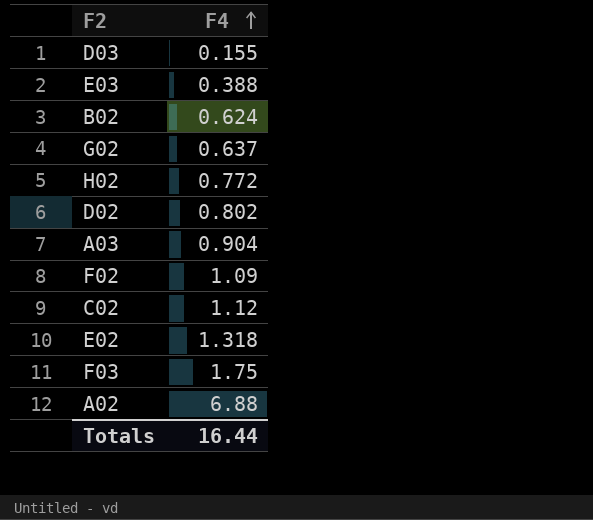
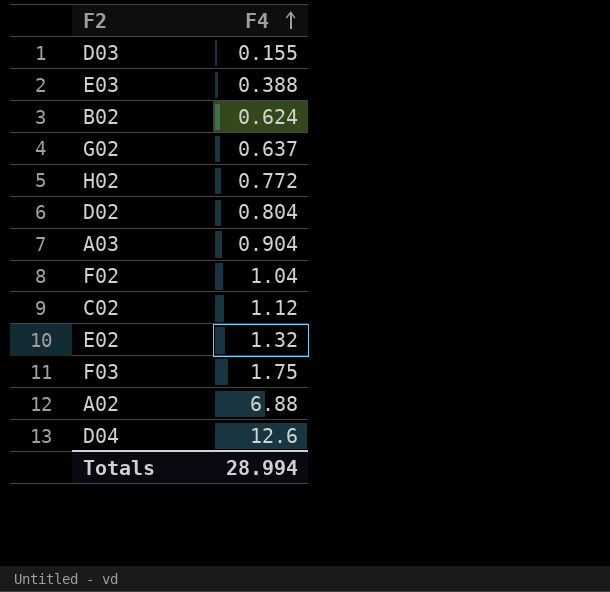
D02 | F4: 0.802 -> 0.804
F02 | F4: 1.09 -> 1.04
E02 | F4: 1.318 -> 1.32
row D04: none -> 12.6
Totals | F4: 16.44 -> 28.994

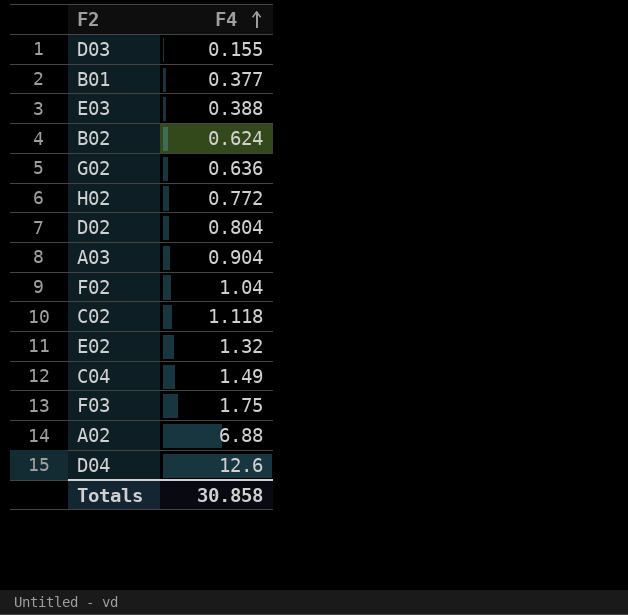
row B01: none -> 0.377
G02 | F4: 0.637 -> 0.636
C02 | F4: 1.12 -> 1.118
row C04: none -> 1.49
Totals | F4: 28.994 -> 30.858

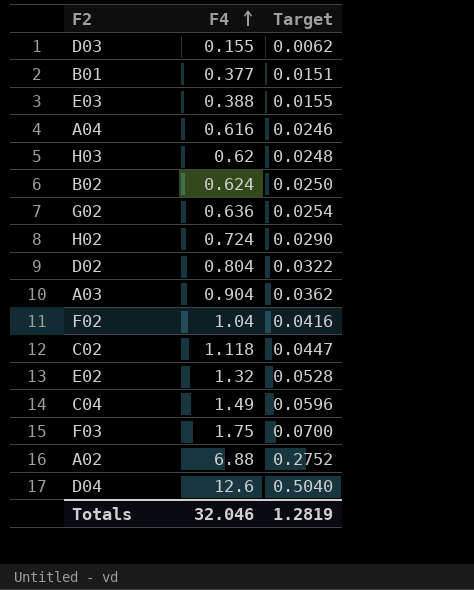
column Target | formula: none -> [F4] * 0.04
row A04: none -> 0.616 | 0.0246
row H03: none -> 0.62 | 0.0248
H02 | F4: 0.772 -> 0.724
Totals | F4: 30.858 -> 32.046

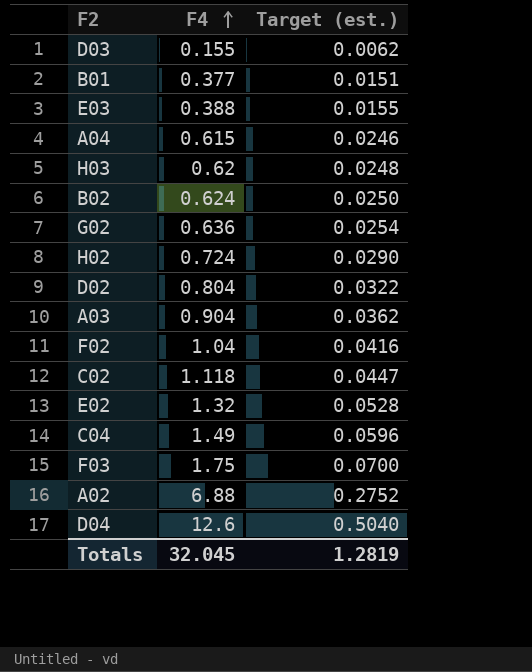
column name: Target -> Target (est.)
A04 | F4: 0.616 -> 0.615
Totals | F4: 32.046 -> 32.045

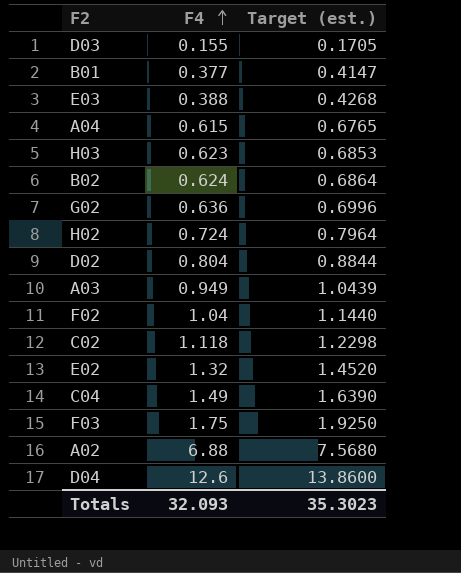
column Target (est.) | formula: [F4] * 0.04 -> [F4] * 1.1
H03 | F4: 0.62 -> 0.623
A03 | F4: 0.904 -> 0.949
Totals | F4: 32.045 -> 32.093
Totals | Target (est.): 1.2819 -> 35.3023

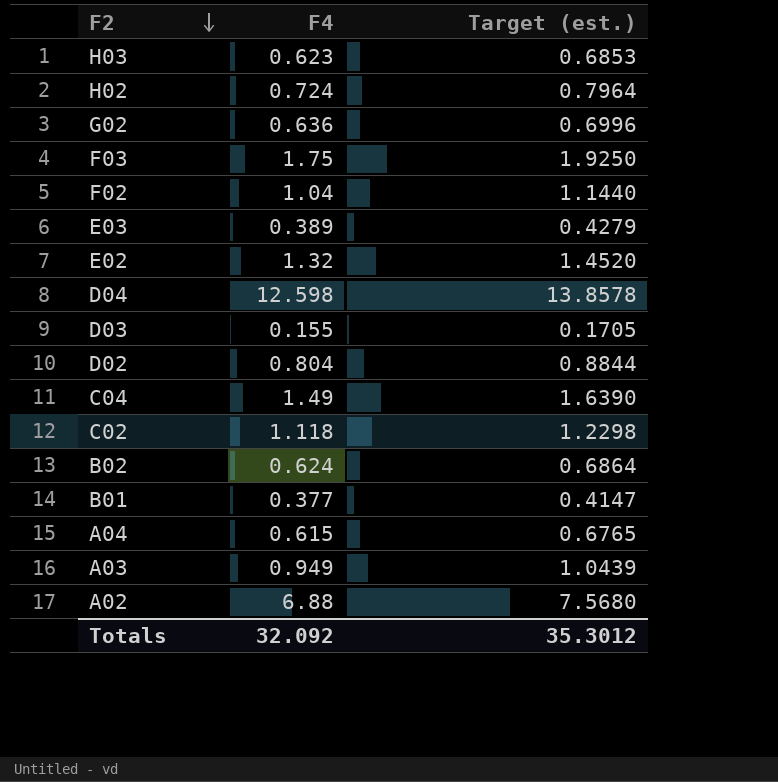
row order: F4 ascending -> F2 descending
E03 | F4: 0.388 -> 0.389
E03 | Target (est.): 0.4268 -> 0.4279
D04 | F4: 12.6 -> 12.598
D04 | Target (est.): 13.8600 -> 13.8578
Totals | F4: 32.093 -> 32.092
Totals | Target (est.): 35.3023 -> 35.3012

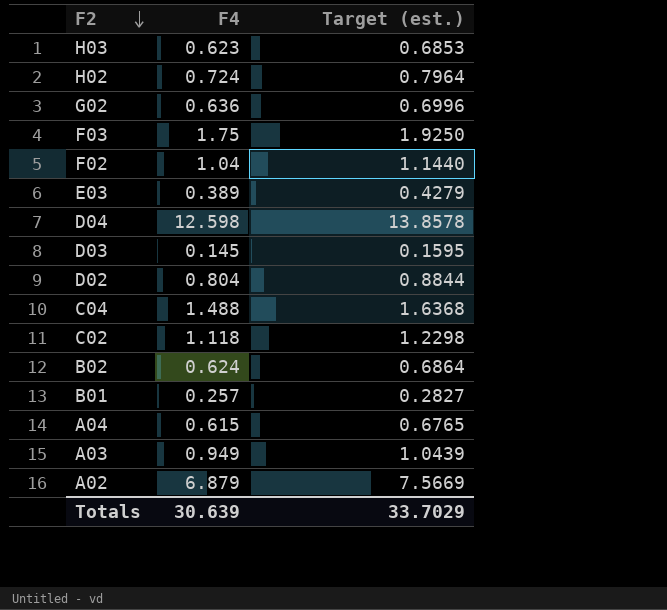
row E02: 1.32 | 1.4520 -> none
D03 | F4: 0.155 -> 0.145
D03 | Target (est.): 0.1705 -> 0.1595
C04 | F4: 1.49 -> 1.488
C04 | Target (est.): 1.6390 -> 1.6368
B01 | F4: 0.377 -> 0.257
B01 | Target (est.): 0.4147 -> 0.2827
A02 | F4: 6.88 -> 6.879
A02 | Target (est.): 7.5680 -> 7.5669
Totals | F4: 32.092 -> 30.639
Totals | Target (est.): 35.3012 -> 33.7029

